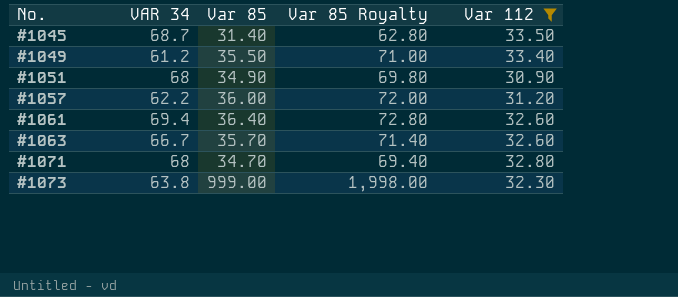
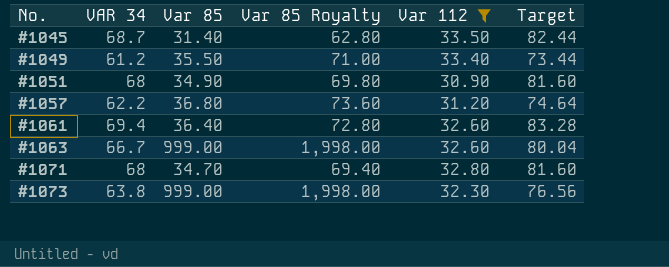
column Target | formula: none -> [VAR 34] * 1.2
#1057 | Var 85: 36.00 -> 36.80
#1057 | Var 85 Royalty: 72.00 -> 73.60
#1063 | Var 85: 35.70 -> 999.00
#1063 | Var 85 Royalty: 71.40 -> 1,998.00

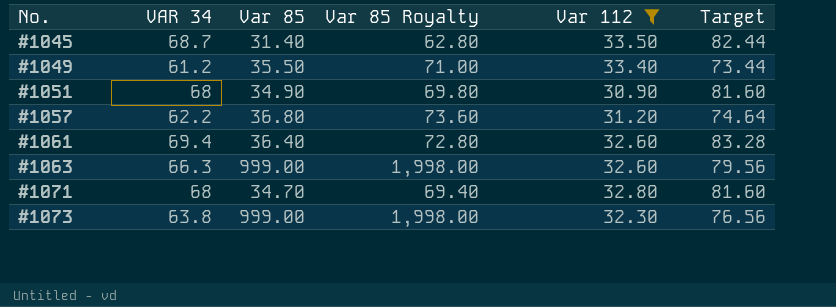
#1063 | VAR 34: 66.7 -> 66.3
#1063 | Target: 80.04 -> 79.56

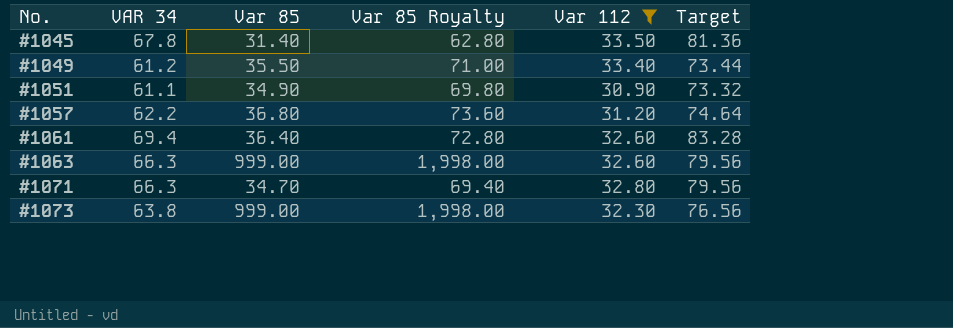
#1045 | VAR 34: 68.7 -> 67.8
#1045 | Target: 82.44 -> 81.36
#1051 | VAR 34: 68 -> 61.1
#1051 | Target: 81.60 -> 73.32
#1071 | VAR 34: 68 -> 66.3
#1071 | Target: 81.60 -> 79.56

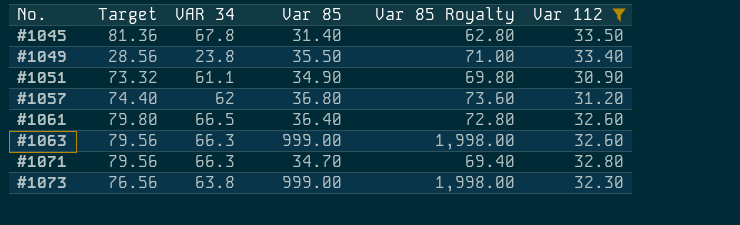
column Target | position: 6 -> 2
#1049 | Target: 73.44 -> 28.56
#1049 | VAR 34: 61.2 -> 23.8
#1057 | Target: 74.64 -> 74.40
#1057 | VAR 34: 62.2 -> 62
#1061 | Target: 83.28 -> 79.80
#1061 | VAR 34: 69.4 -> 66.5

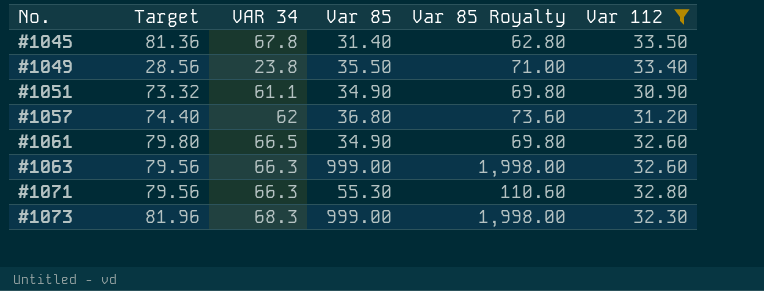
#1061 | Var 85: 36.40 -> 34.90
#1061 | Var 85 Royalty: 72.80 -> 69.80
#1071 | Var 85: 34.70 -> 55.30
#1071 | Var 85 Royalty: 69.40 -> 110.60
#1073 | Target: 76.56 -> 81.96
#1073 | VAR 34: 63.8 -> 68.3

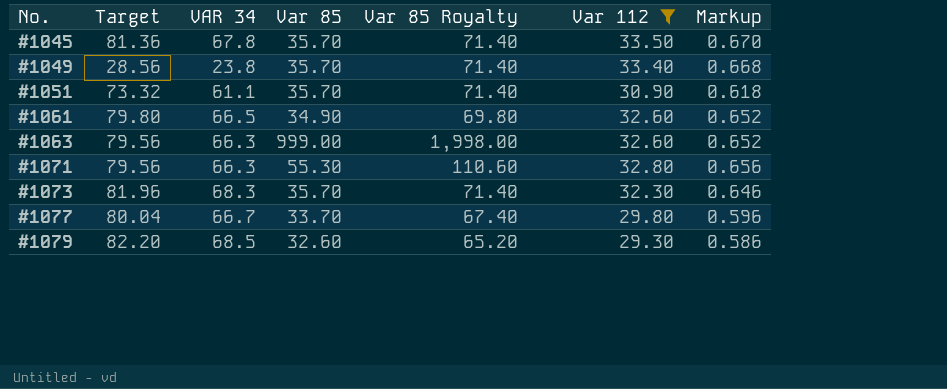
column Markup | formula: none -> [Var 112] * 0.02
row #1057: 74.40 | 62 | 36.80 | 73.60 | 31.20 -> none
#1045 | Var 85: 31.40 -> 35.70
#1045 | Var 85 Royalty: 62.80 -> 71.40
#1049 | Var 85: 35.50 -> 35.70
#1049 | Var 85 Royalty: 71.00 -> 71.40
#1051 | Var 85: 34.90 -> 35.70
#1051 | Var 85 Royalty: 69.80 -> 71.40
#1073 | Var 85: 999.00 -> 35.70
#1073 | Var 85 Royalty: 1,998.00 -> 71.40
row #1077: none -> 80.04 | 66.7 | 33.70 | 67.40 | 29.80 | 0.596
row #1079: none -> 82.20 | 68.5 | 32.60 | 65.20 | 29.30 | 0.586

